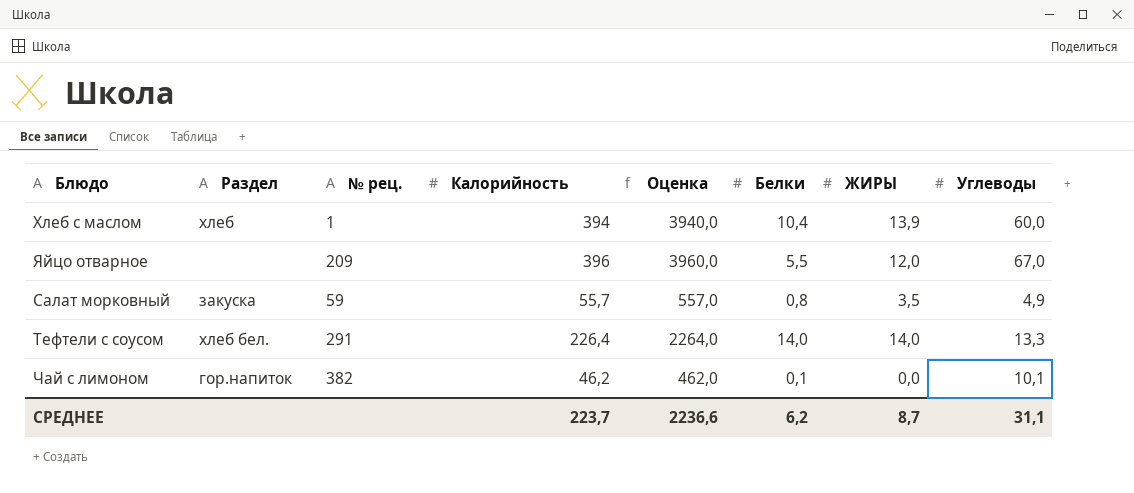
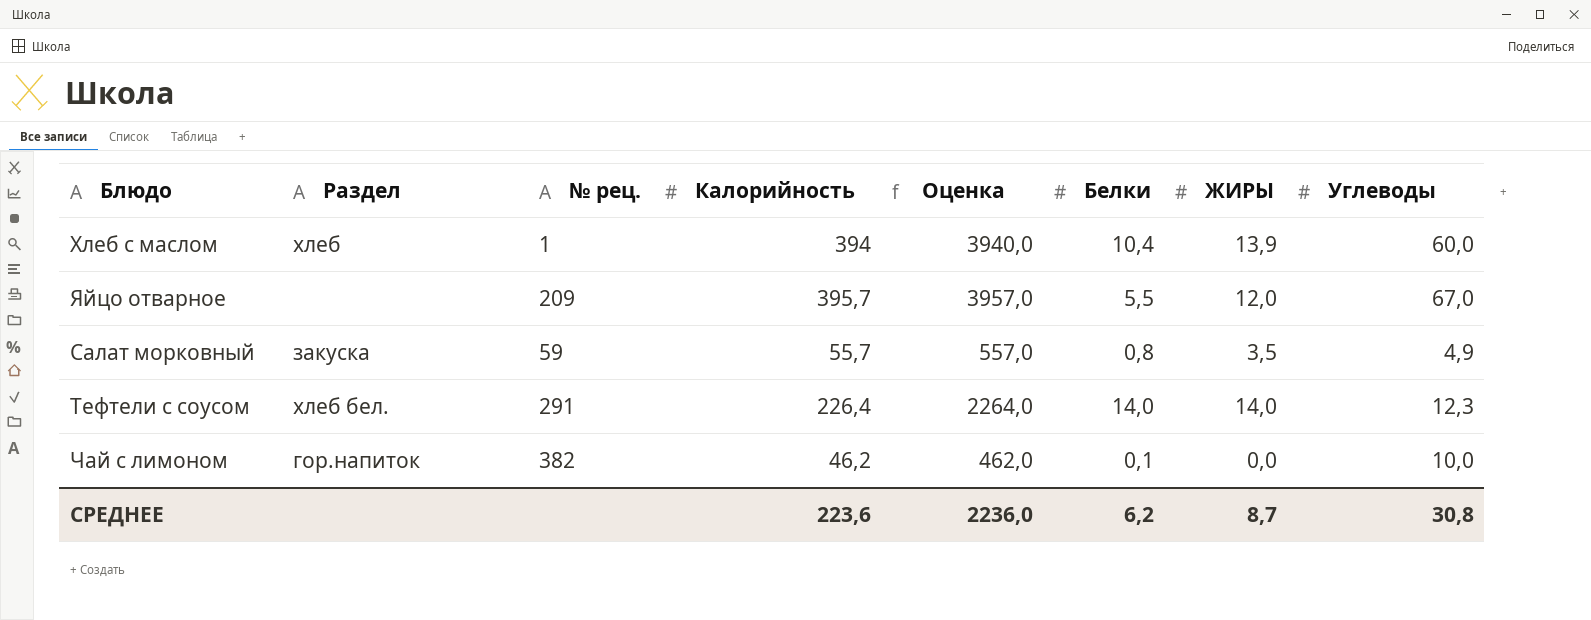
Яйцо отварное | Калорийность: 396 -> 395,7
Яйцо отварное | Оценка: 3960,0 -> 3957,0
Тефтели с соусом | Углеводы: 13,3 -> 12,3
Чай с лимоном | Углеводы: 10,1 -> 10,0
СРЕДНЕЕ | Калорийность: 223,7 -> 223,6
СРЕДНЕЕ | Оценка: 2236,6 -> 2236,0
СРЕДНЕЕ | Углеводы: 31,1 -> 30,8

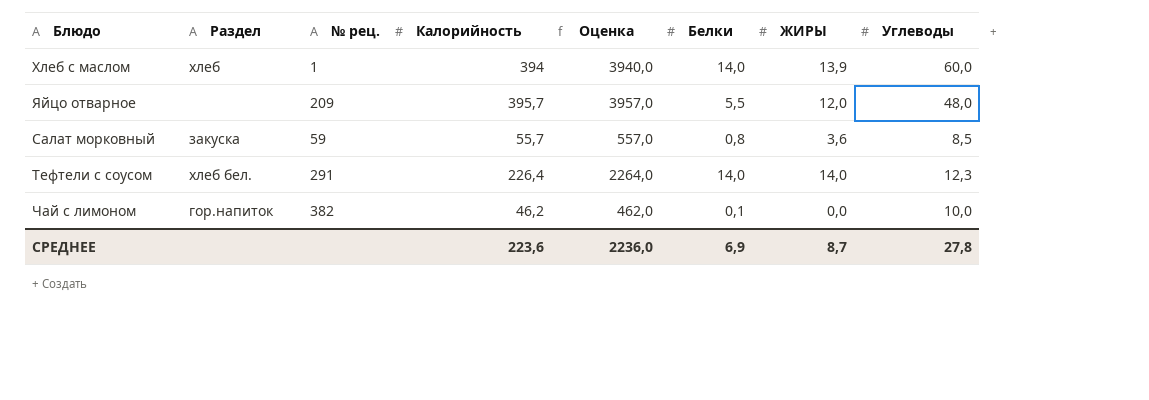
Хлеб с маслом | Белки: 10,4 -> 14,0
Яйцо отварное | Углеводы: 67,0 -> 48,0
Салат морковный | ЖИРЫ: 3,5 -> 3,6
Салат морковный | Углеводы: 4,9 -> 8,5
СРЕДНЕЕ | Белки: 6,2 -> 6,9
СРЕДНЕЕ | Углеводы: 30,8 -> 27,8

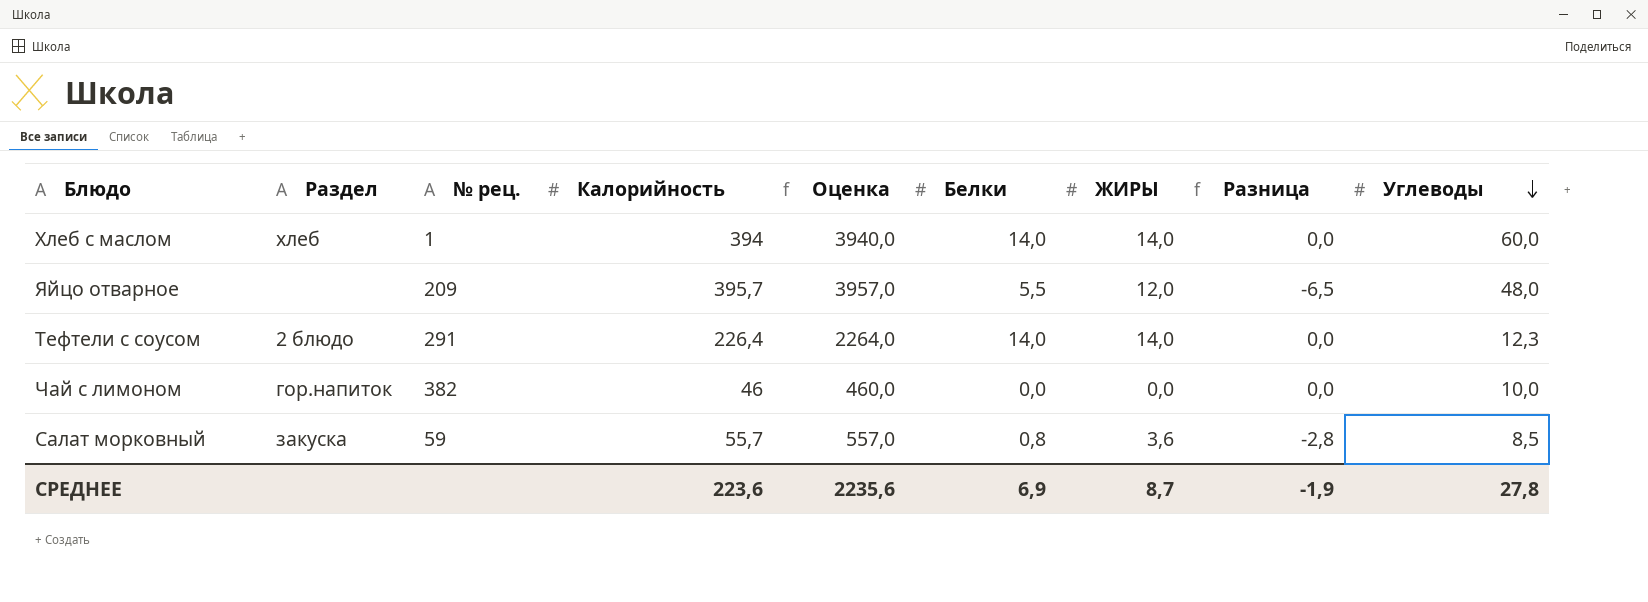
row order: none -> Углеводы descending
column Разница | formula: none -> [Белки] - [ЖИРЫ]
Хлеб с маслом | ЖИРЫ: 13,9 -> 14,0
Тефтели с соусом | Раздел: хлеб бел. -> 2 блюдо
Чай с лимоном | Калорийность: 46,2 -> 46
Чай с лимоном | Оценка: 462,0 -> 460,0
Чай с лимоном | Белки: 0,1 -> 0,0
СРЕДНЕЕ | Оценка: 2236,0 -> 2235,6

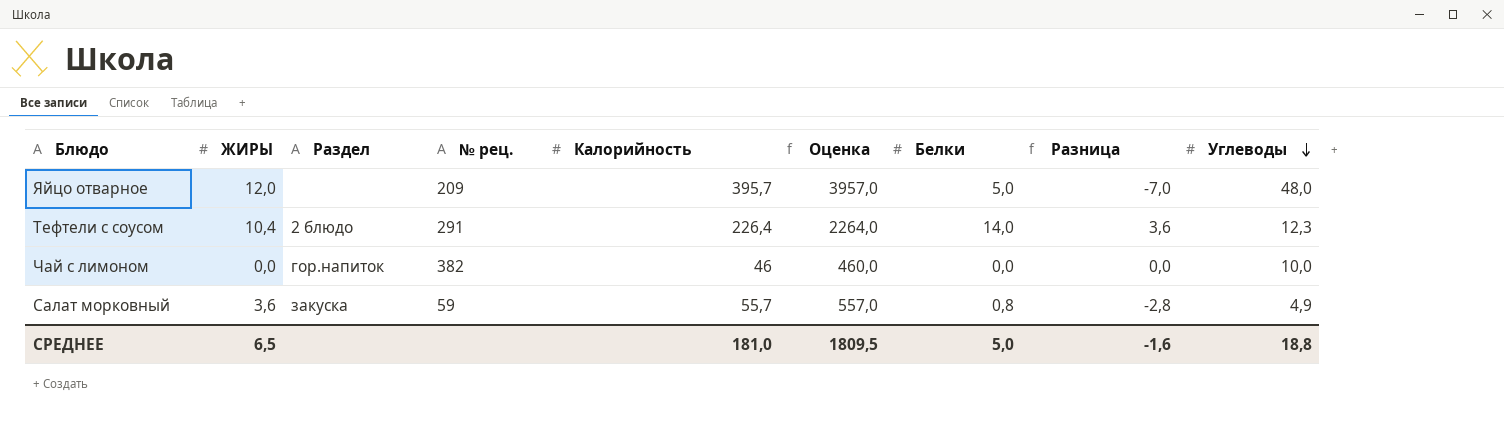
column ЖИРЫ | position: 7 -> 2
row Хлеб с маслом: хлеб | 1 | 394 | 3940,0 | 14,0 | 14,0 | 0,0 | 60,0 -> none
Яйцо отварное | Белки: 5,5 -> 5,0
Яйцо отварное | Разница: -6,5 -> -7,0
Тефтели с соусом | ЖИРЫ: 14,0 -> 10,4
Тефтели с соусом | Разница: 0,0 -> 3,6
Салат морковный | Углеводы: 8,5 -> 4,9
СРЕДНЕЕ | ЖИРЫ: 8,7 -> 6,5
СРЕДНЕЕ | Калорийность: 223,6 -> 181,0
СРЕДНЕЕ | Оценка: 2235,6 -> 1809,5
СРЕДНЕЕ | Белки: 6,9 -> 5,0
СРЕДНЕЕ | Разница: -1,9 -> -1,6
СРЕДНЕЕ | Углеводы: 27,8 -> 18,8

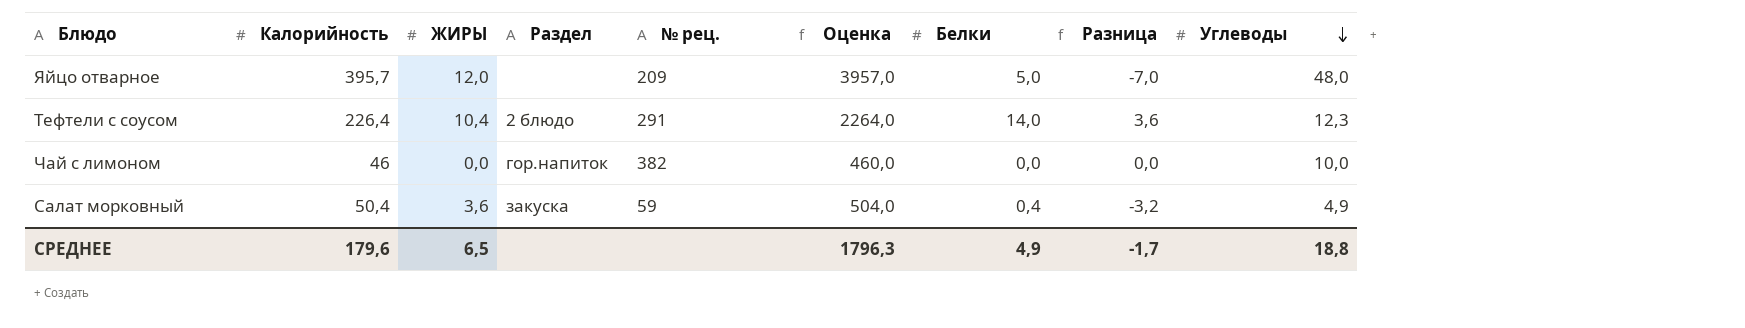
column Калорийность | position: 5 -> 2
Салат морковный | Калорийность: 55,7 -> 50,4
Салат морковный | Оценка: 557,0 -> 504,0
Салат морковный | Белки: 0,8 -> 0,4
Салат морковный | Разница: -2,8 -> -3,2
СРЕДНЕЕ | Калорийность: 181,0 -> 179,6
СРЕДНЕЕ | Оценка: 1809,5 -> 1796,3
СРЕДНЕЕ | Белки: 5,0 -> 4,9
СРЕДНЕЕ | Разница: -1,6 -> -1,7

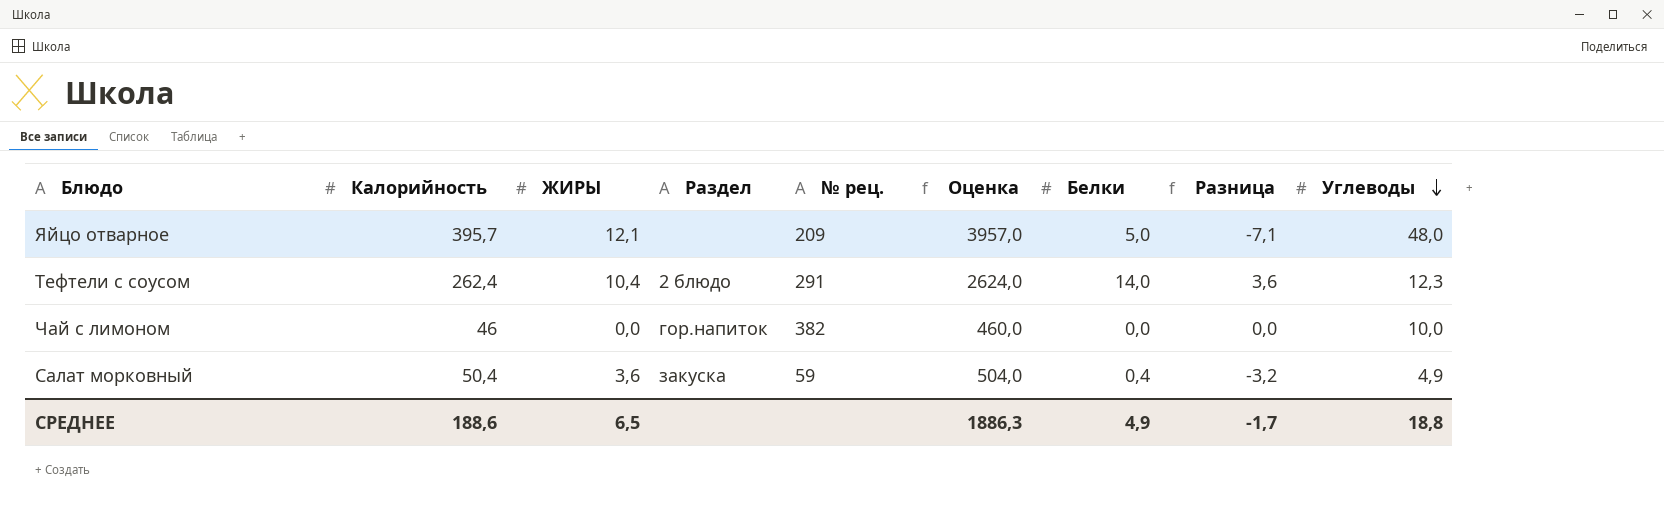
Яйцо отварное | ЖИРЫ: 12,0 -> 12,1
Яйцо отварное | Разница: -7,0 -> -7,1
Тефтели с соусом | Калорийность: 226,4 -> 262,4
Тефтели с соусом | Оценка: 2264,0 -> 2624,0
СРЕДНЕЕ | Калорийность: 179,6 -> 188,6
СРЕДНЕЕ | Оценка: 1796,3 -> 1886,3

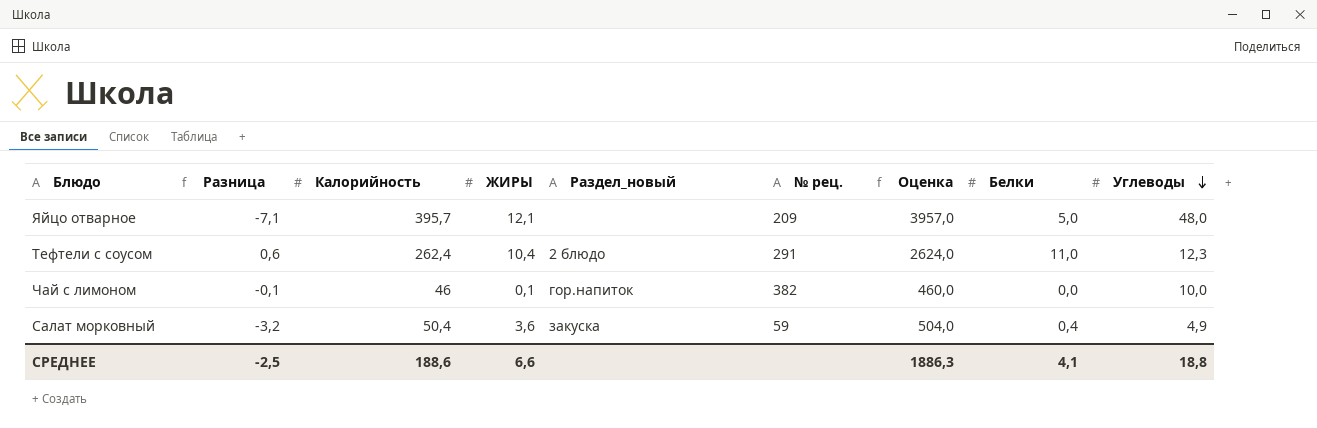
column Разница | position: 8 -> 2
column name: Раздел -> Раздел_новый
Тефтели с соусом | Разница: 3,6 -> 0,6
Тефтели с соусом | Белки: 14,0 -> 11,0
Чай с лимоном | Разница: 0,0 -> -0,1
Чай с лимоном | ЖИРЫ: 0,0 -> 0,1
СРЕДНЕЕ | Разница: -1,7 -> -2,5
СРЕДНЕЕ | ЖИРЫ: 6,5 -> 6,6
СРЕДНЕЕ | Белки: 4,9 -> 4,1

